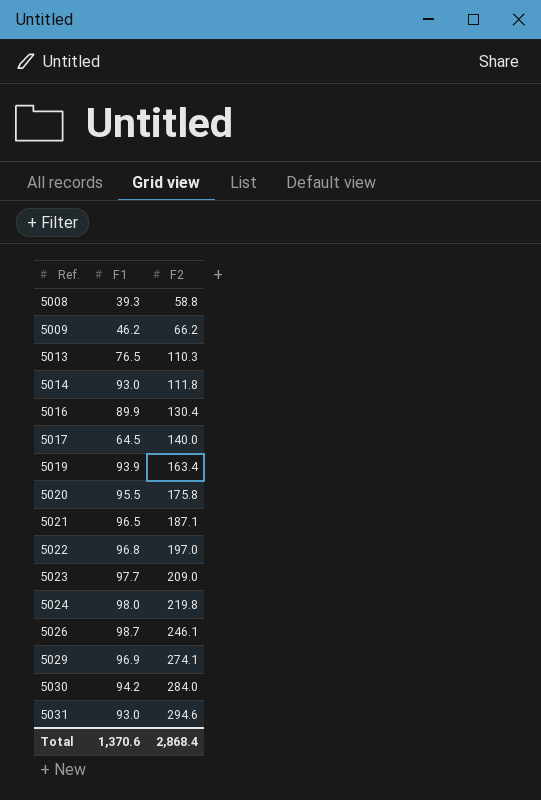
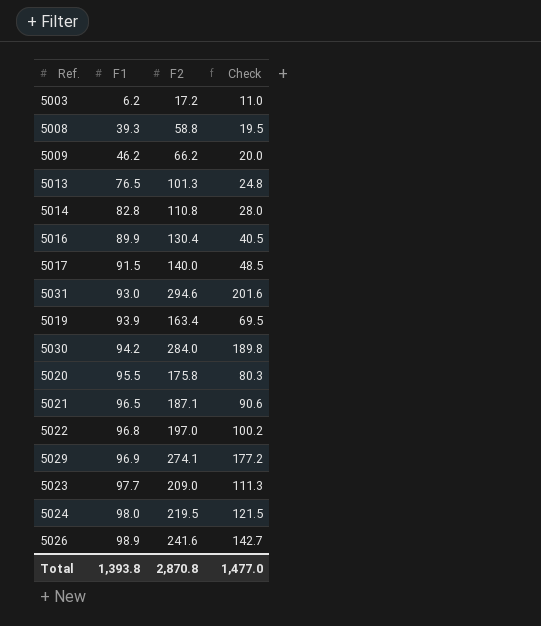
row order: Ref. ascending -> F1 ascending
column Check | formula: none -> [F2] - [F1]
row 5003: none -> 6.2 | 17.2 | 11.0
5013 | F2: 110.3 -> 101.3
5014 | F1: 93.0 -> 82.8
5014 | F2: 111.8 -> 110.8
5017 | F1: 64.5 -> 91.5
5024 | F2: 219.8 -> 219.5
5026 | F1: 98.7 -> 98.9
5026 | F2: 246.1 -> 241.6
Total | F1: 1,370.6 -> 1,393.8
Total | F2: 2,868.4 -> 2,870.8

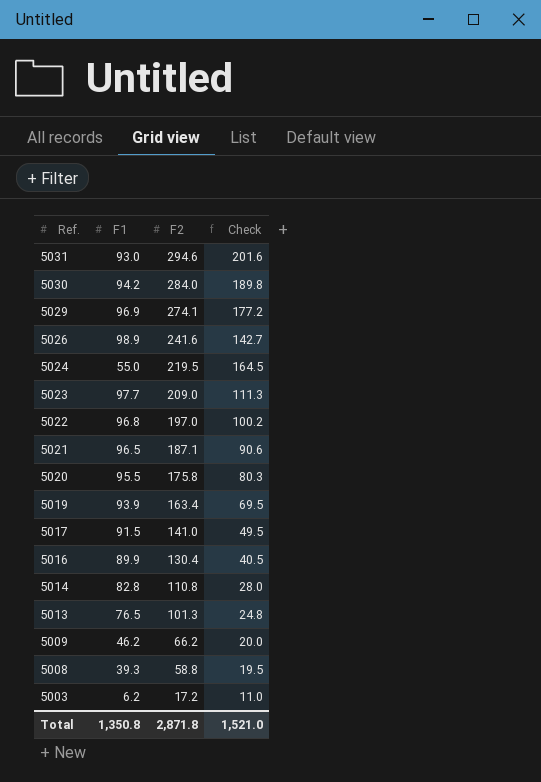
row order: F1 ascending -> Ref. descending
5024 | F1: 98.0 -> 55.0
5024 | Check: 121.5 -> 164.5
5017 | F2: 140.0 -> 141.0
5017 | Check: 48.5 -> 49.5
Total | F1: 1,393.8 -> 1,350.8
Total | F2: 2,870.8 -> 2,871.8
Total | Check: 1,477.0 -> 1,521.0

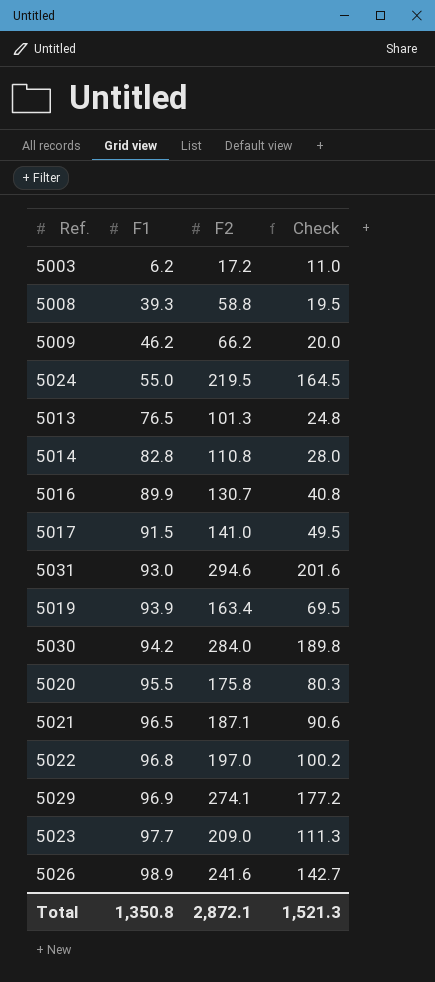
row order: Ref. descending -> F1 ascending
5016 | F2: 130.4 -> 130.7
5016 | Check: 40.5 -> 40.8
Total | F2: 2,871.8 -> 2,872.1
Total | Check: 1,521.0 -> 1,521.3

